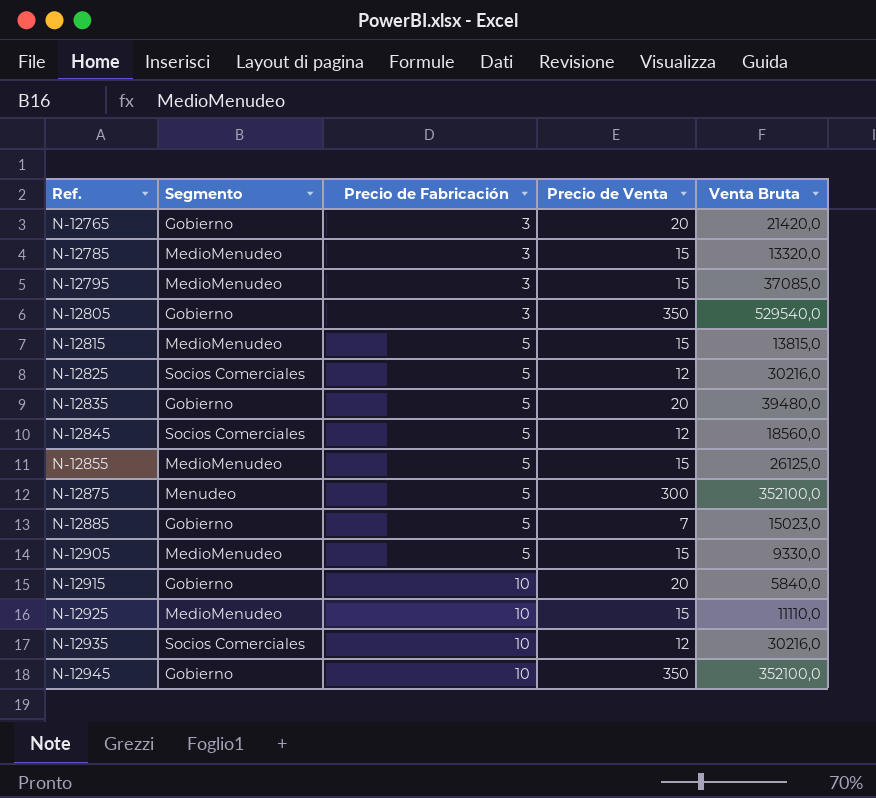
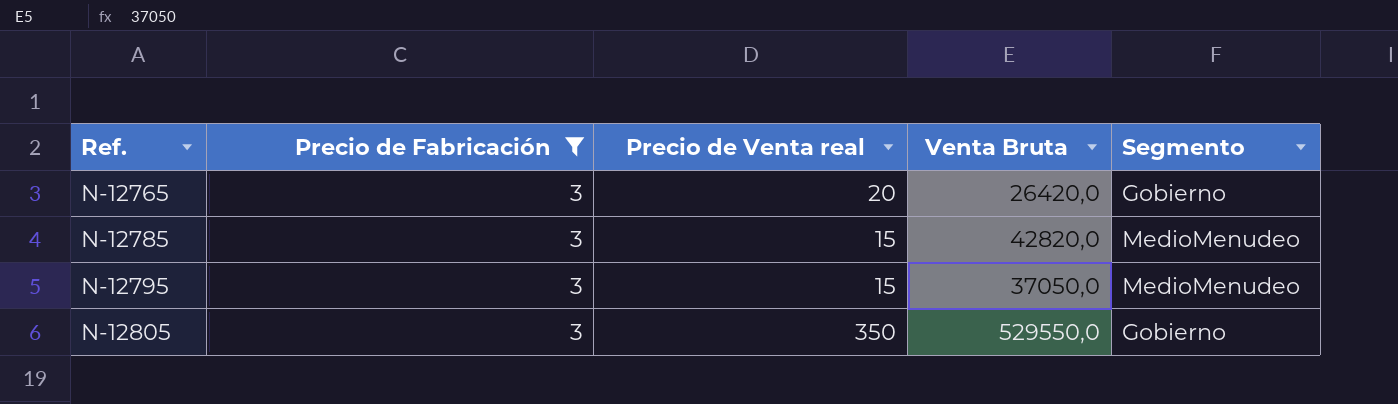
filter: none -> Precio de Fabricación = 3
column name: Precio de Venta -> Precio de Venta real
column Segmento | position: 2 -> 5
N-12765 | Venta Bruta: 21420,0 -> 26420,0
N-12785 | Venta Bruta: 13320,0 -> 42820,0
N-12795 | Venta Bruta: 37085,0 -> 37050,0
N-12805 | Venta Bruta: 529540,0 -> 529550,0

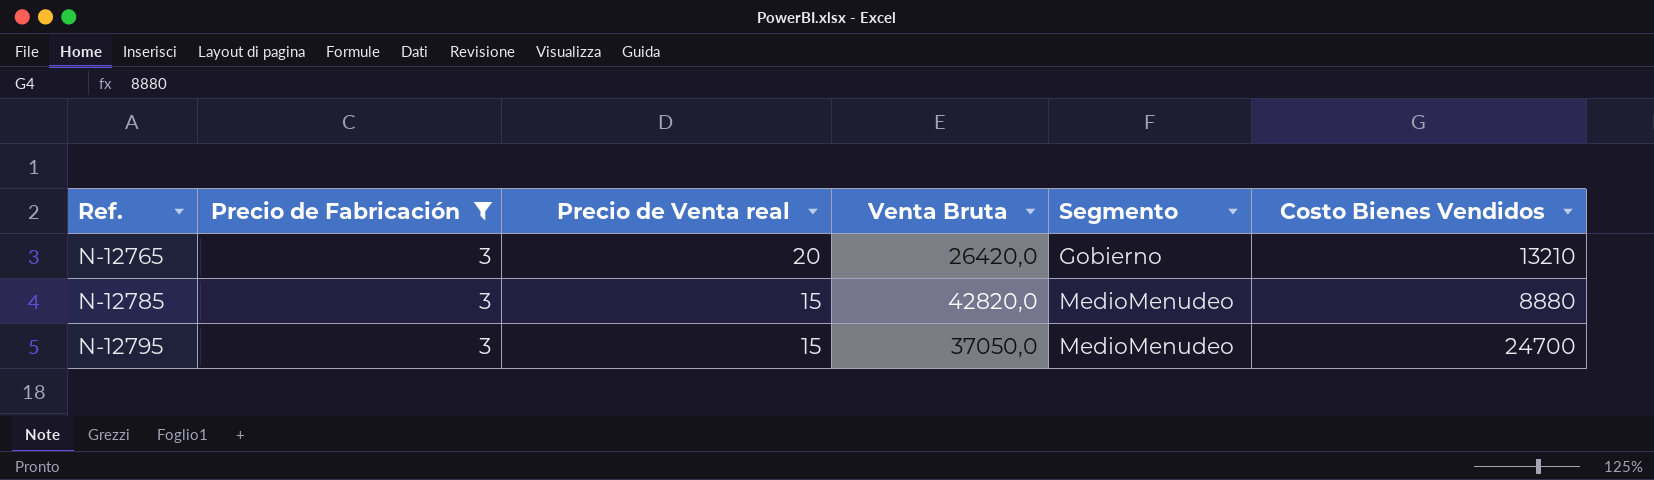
column Costo Bienes Vendidos | position: none -> 6
row N-12805: 3 | 350 | 529550,0 | Gobierno -> none

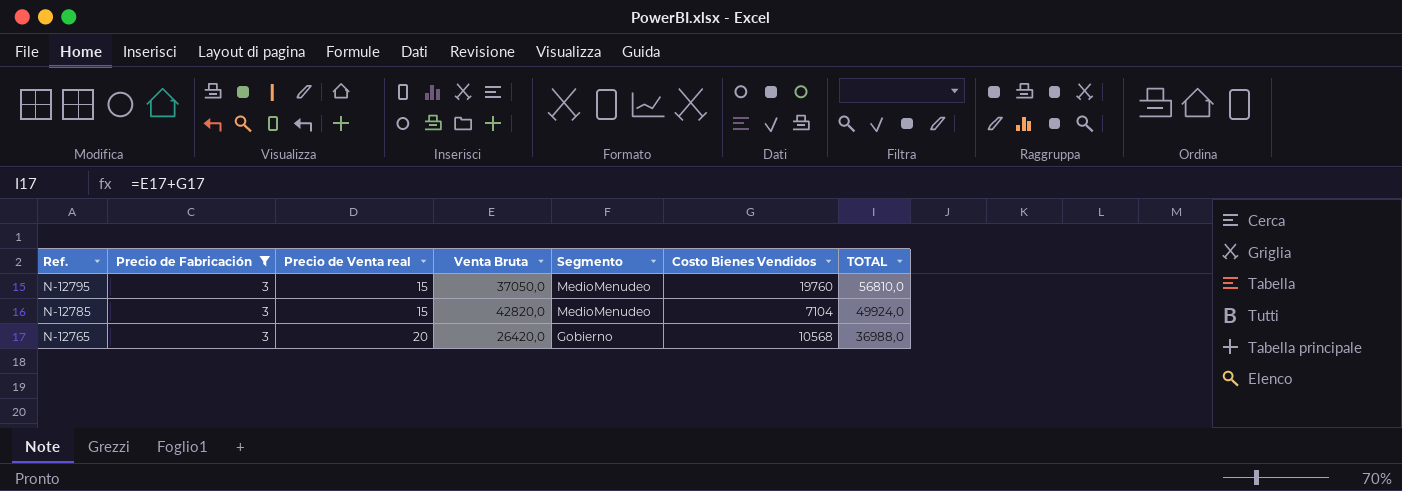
row order: Ref. ascending -> Ref. descending
column TOTAL | formula: none -> [Venta Bruta] + [Costo Bienes Vendidos]
N-12795 | Costo Bienes Vendidos: 24700 -> 19760
N-12785 | Costo Bienes Vendidos: 8880 -> 7104
N-12765 | Costo Bienes Vendidos: 13210 -> 10568

